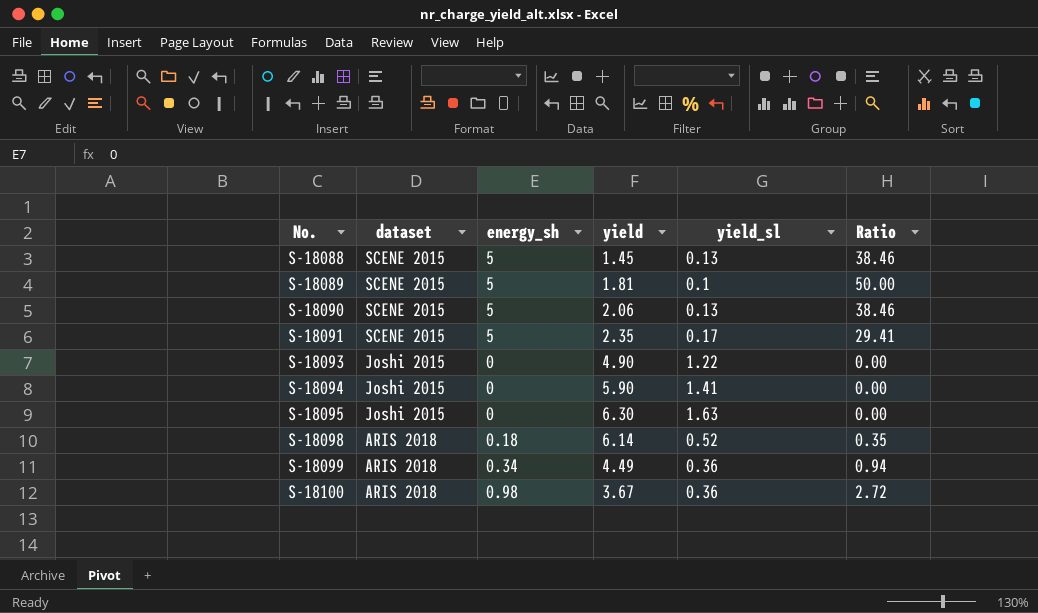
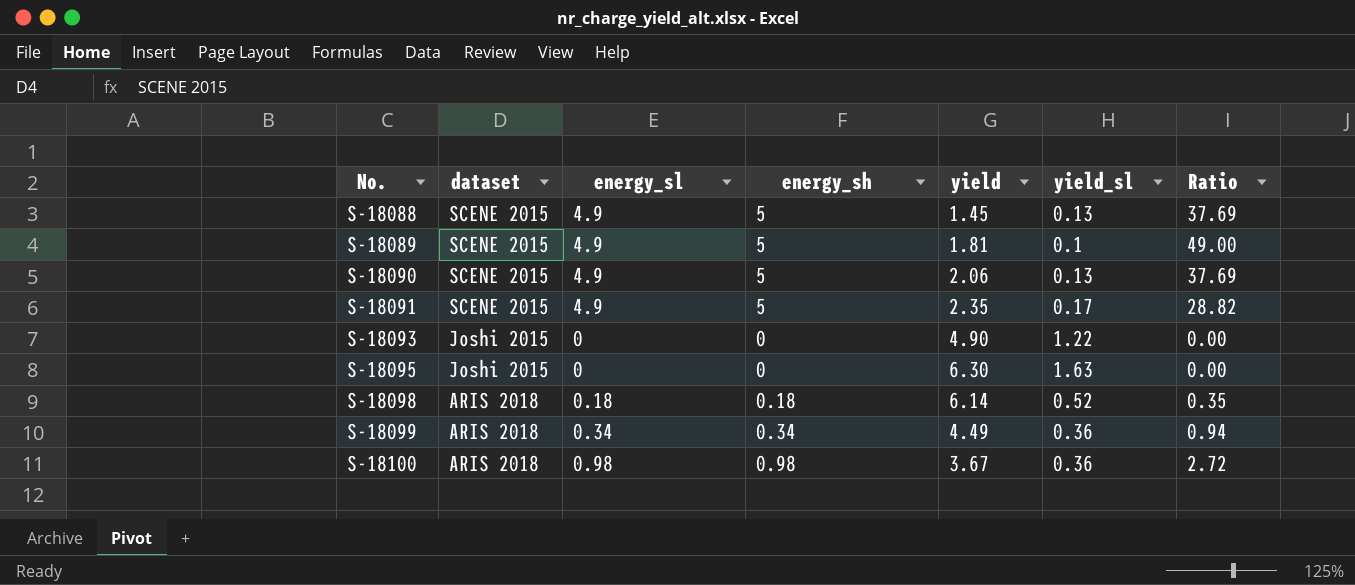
column energy_sl | position: none -> 3
column Ratio | formula: [energy_sh] / [yield_sl] -> [energy_sl] / [yield_sl]
row S-18094: Joshi 2015 | 0 | 5.90 | 1.41 | 0.00 -> none

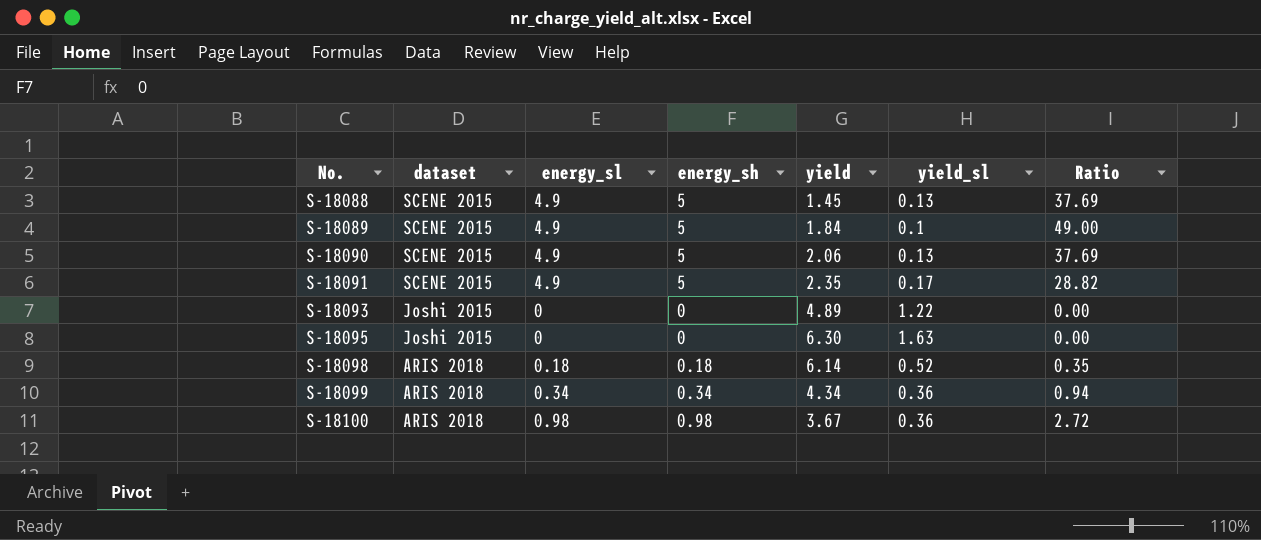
S-18089 | yield: 1.81 -> 1.84
S-18093 | yield: 4.90 -> 4.89
S-18099 | yield: 4.49 -> 4.34

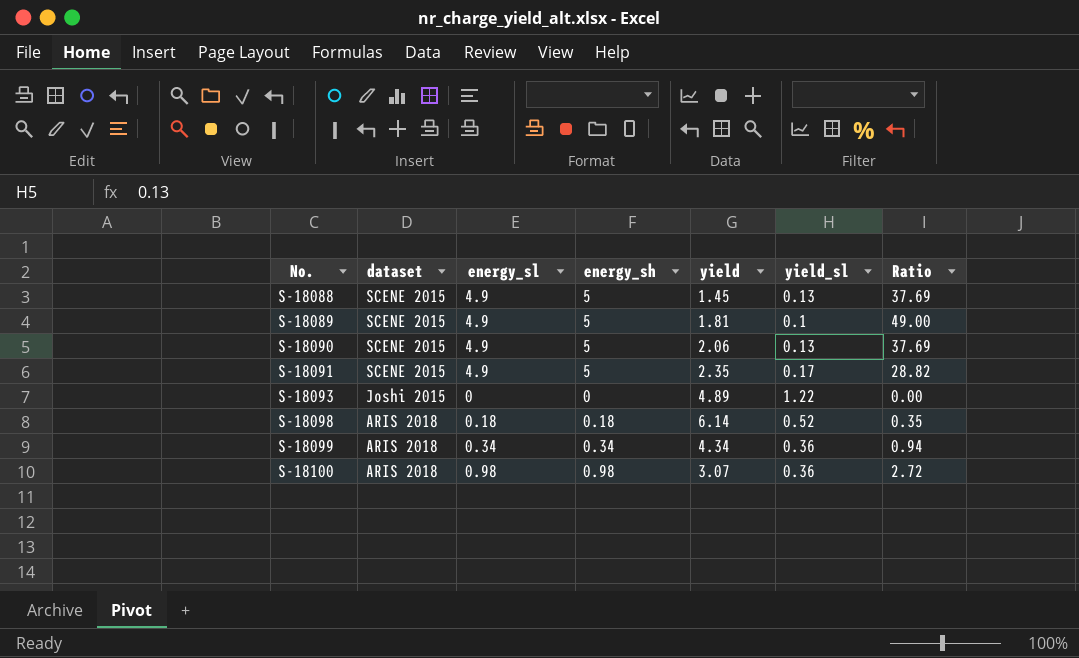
row S-18095: Joshi 2015 | 0 | 0 | 6.30 | 1.63 | 0.00 -> none
S-18089 | yield: 1.84 -> 1.81
S-18100 | yield: 3.67 -> 3.07

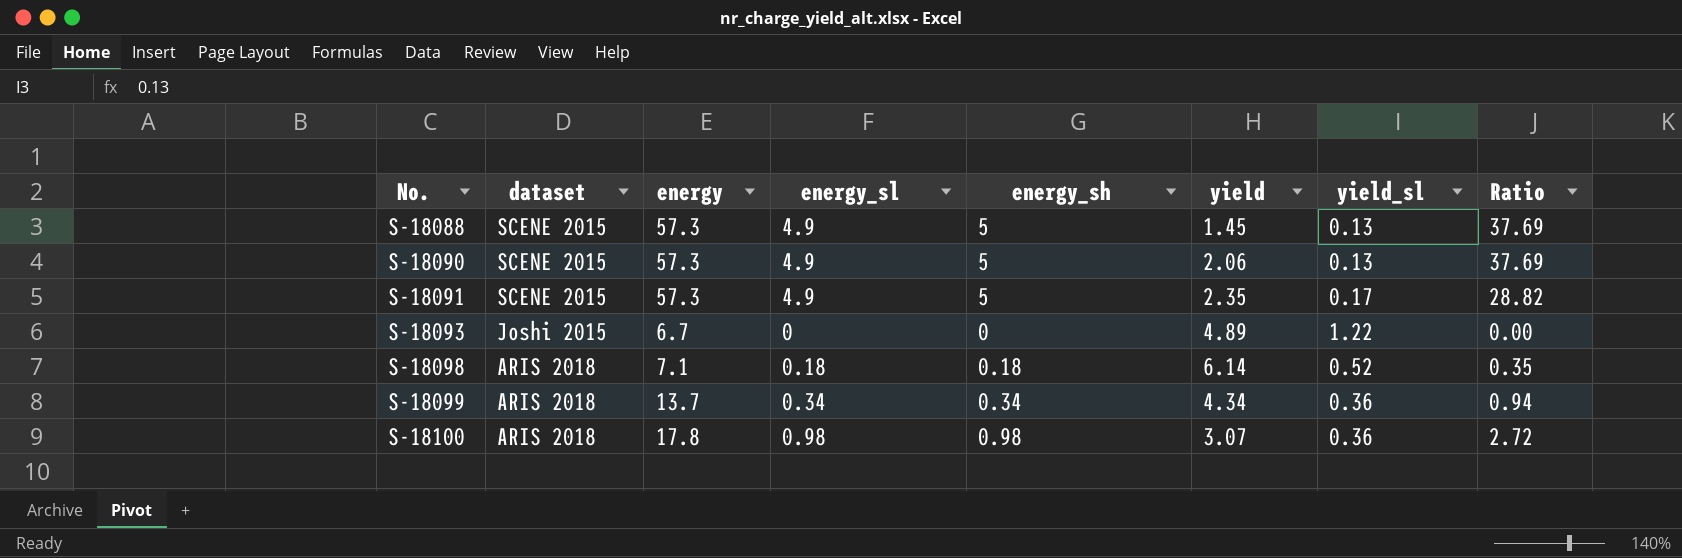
column energy | position: none -> 3
row S-18089: SCENE 2015 | 4.9 | 5 | 1.81 | 0.1 | 49.00 -> none

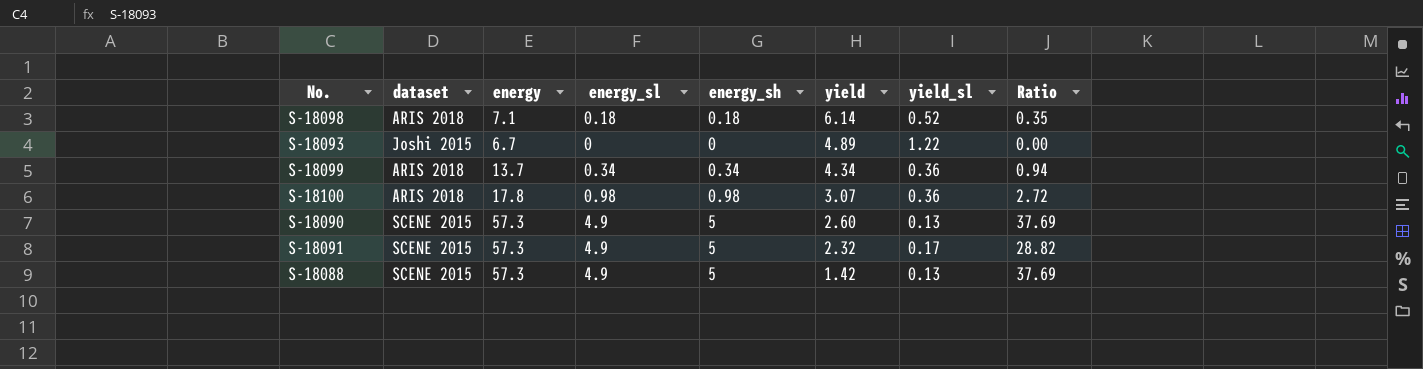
row order: No. ascending -> yield descending
S-18090 | yield: 2.06 -> 2.60
S-18091 | yield: 2.35 -> 2.32
S-18088 | yield: 1.45 -> 1.42

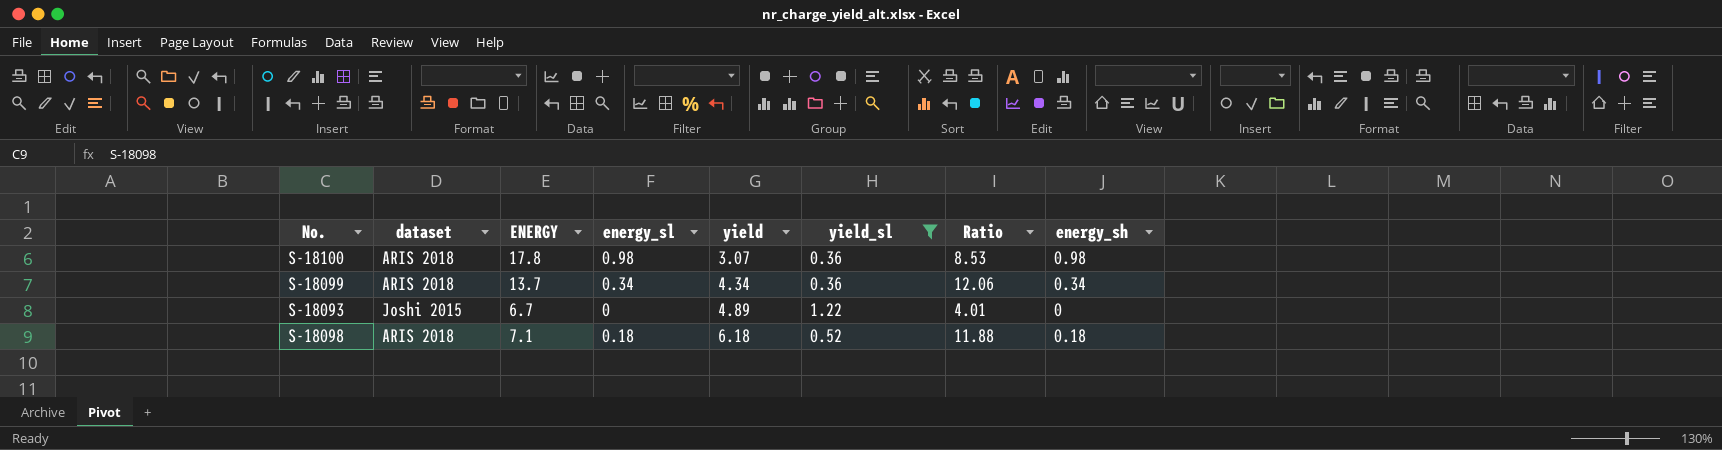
filter: none -> yield_sl >= 0.36
row order: yield descending -> yield ascending
column name: energy -> ENERGY
column Ratio | formula: [energy_sl] / [yield_sl] -> [yield] / [yield_sl]
column energy_sh | position: 5 -> 8
S-18098 | yield: 6.14 -> 6.18

